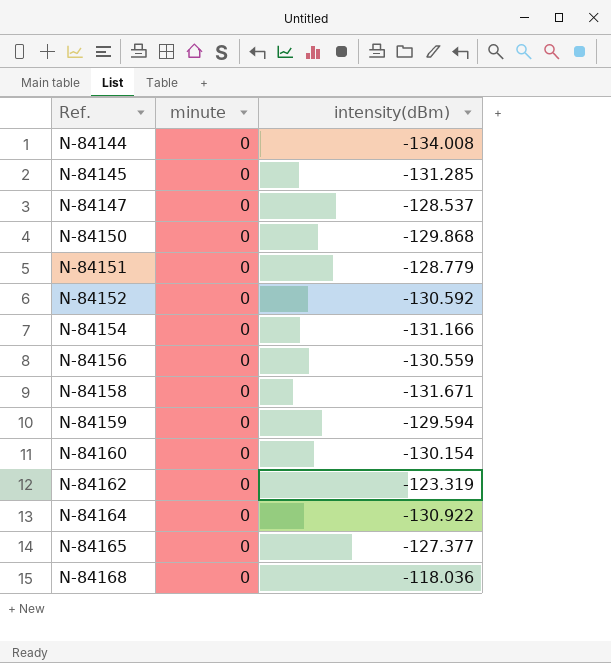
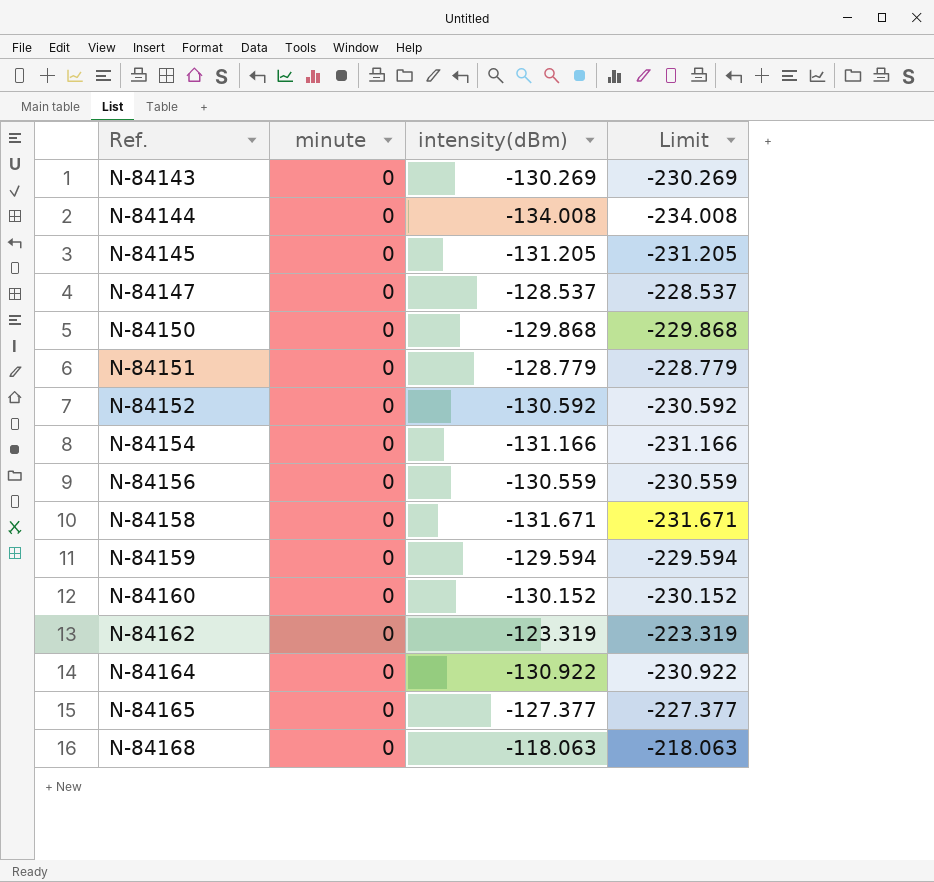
column Limit | formula: none -> [intensity(dBm)] - 100
row N-84143: none -> 0 | -130.269 | -230.269
N-84145 | intensity(dBm): -131.285 -> -131.205
N-84160 | intensity(dBm): -130.154 -> -130.152
N-84168 | intensity(dBm): -118.036 -> -118.063

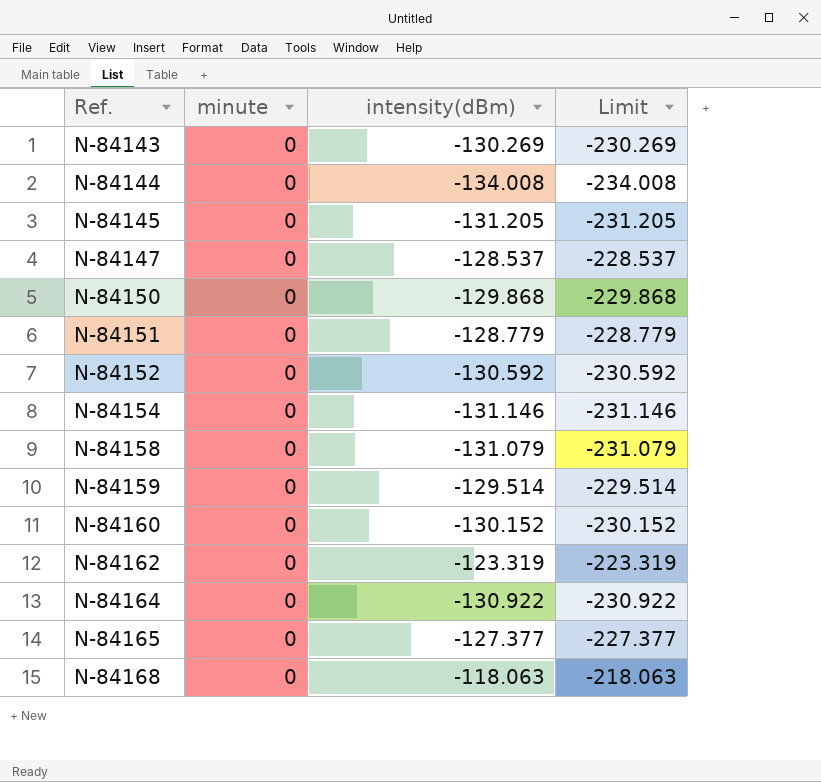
row N-84156: 0 | -130.559 | -230.559 -> none
N-84154 | intensity(dBm): -131.166 -> -131.146
N-84154 | Limit: -231.166 -> -231.146
N-84158 | intensity(dBm): -131.671 -> -131.079
N-84158 | Limit: -231.671 -> -231.079
N-84159 | intensity(dBm): -129.594 -> -129.514
N-84159 | Limit: -229.594 -> -229.514

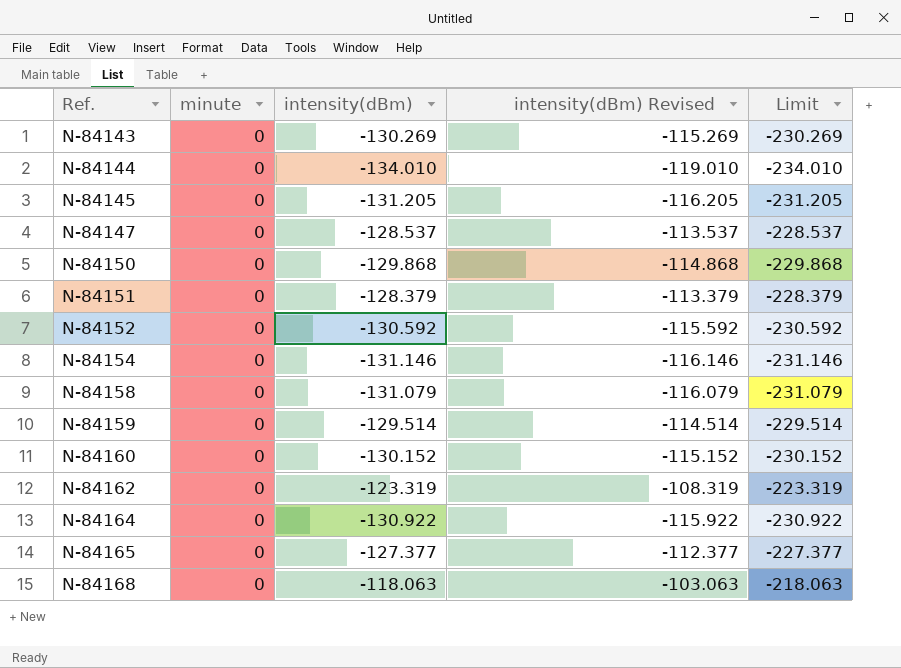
column intensity(dBm) Revised | formula: none -> [intensity(dBm)] + 15
N-84144 | intensity(dBm): -134.008 -> -134.010
N-84144 | Limit: -234.008 -> -234.010
N-84151 | intensity(dBm): -128.779 -> -128.379
N-84151 | Limit: -228.779 -> -228.379

